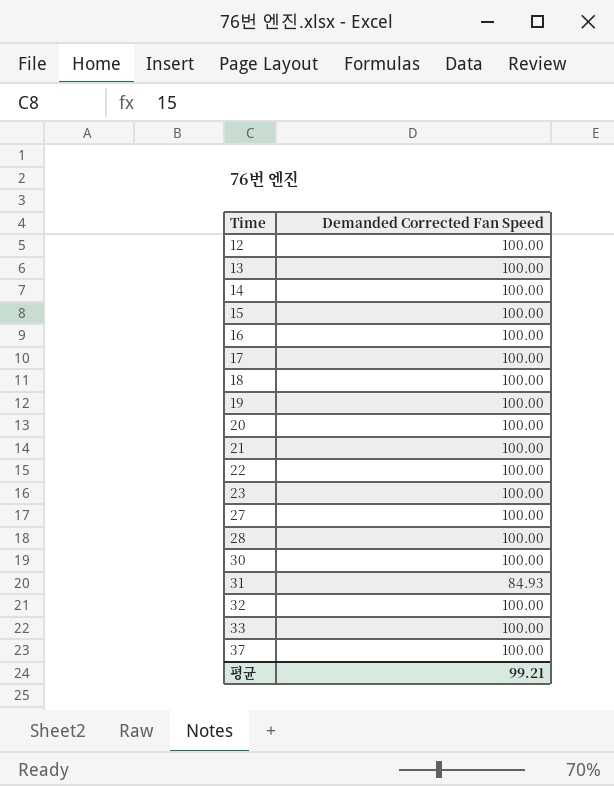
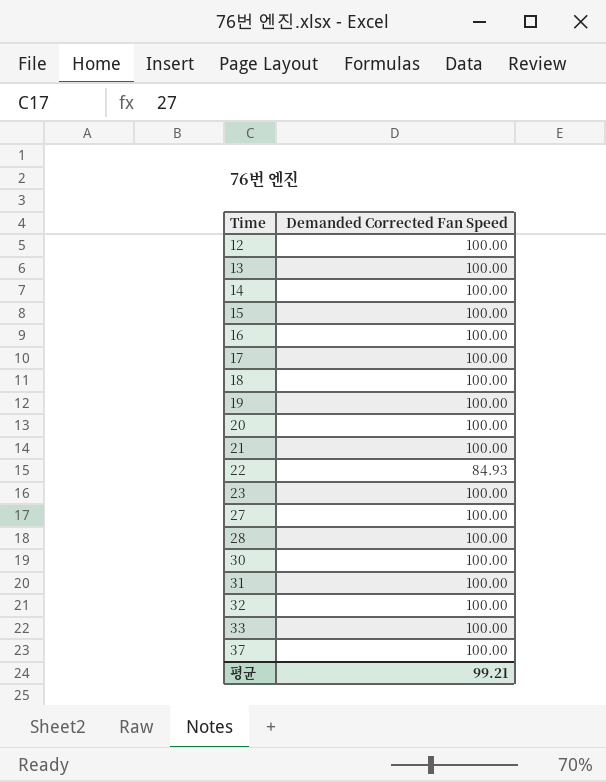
22 | Demanded Corrected Fan Speed: 100.00 -> 84.93
31 | Demanded Corrected Fan Speed: 84.93 -> 100.00

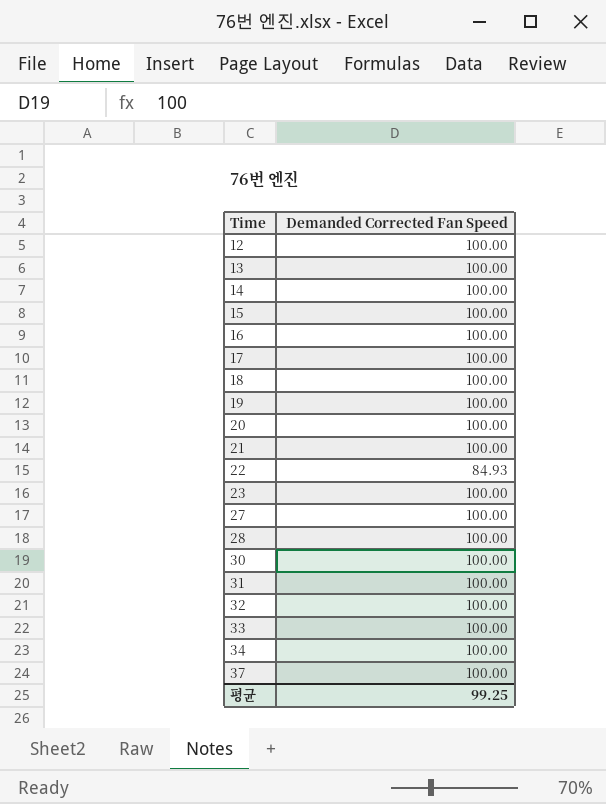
row 34: none -> 100.00
평균 | Demanded Corrected Fan Speed: 99.21 -> 99.25

